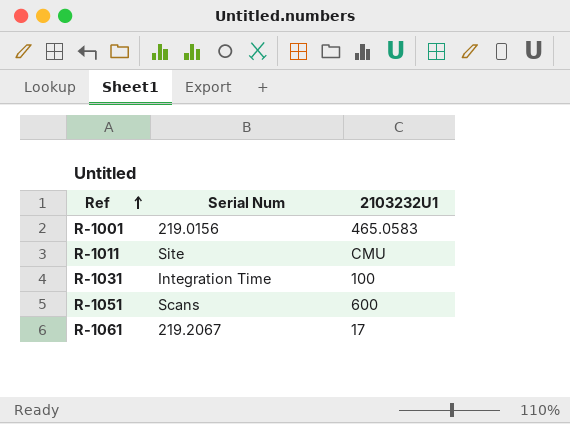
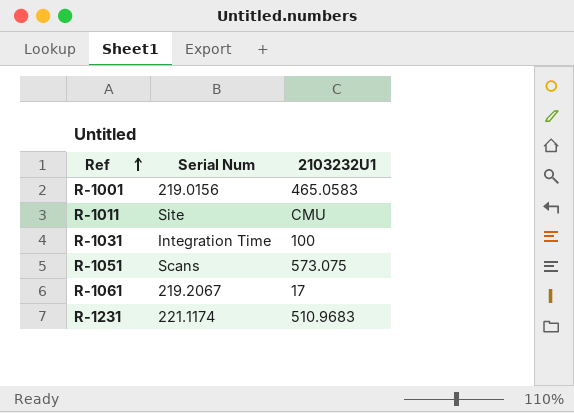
R-1051 | 2103232U1: 600 -> 573.075
row R-1231: none -> 221.1174 | 510.9683

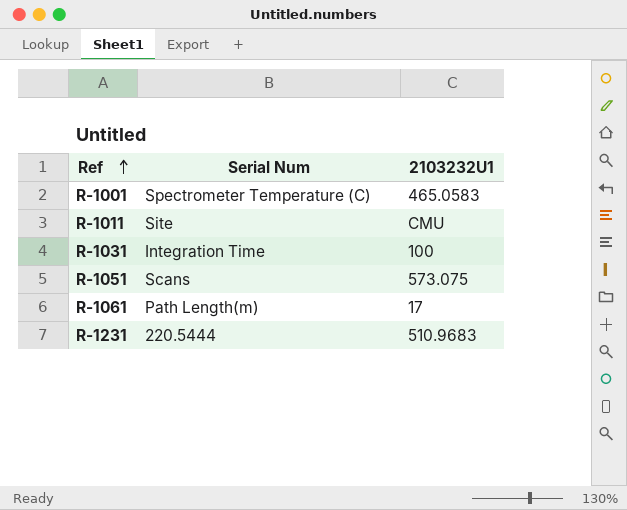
R-1001 | Serial Num: 219.0156 -> Spectrometer Temperature (C)
R-1061 | Serial Num: 219.2067 -> Path Length(m)
R-1231 | Serial Num: 221.1174 -> 220.5444

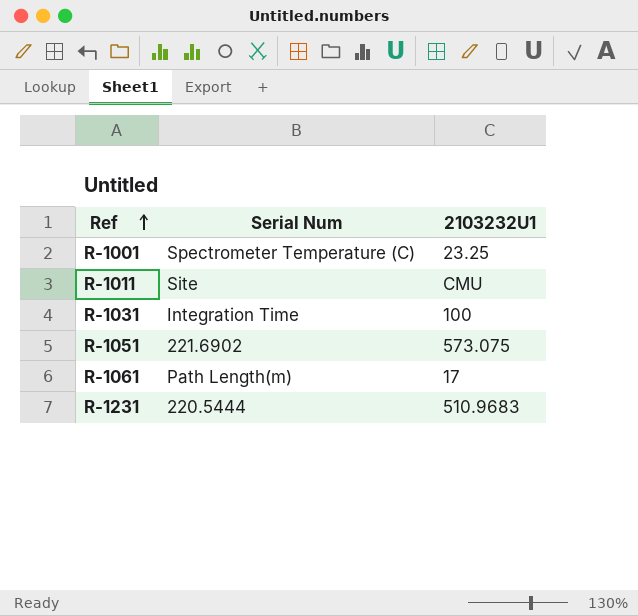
R-1001 | 2103232U1: 465.0583 -> 23.25
R-1051 | Serial Num: Scans -> 221.6902

